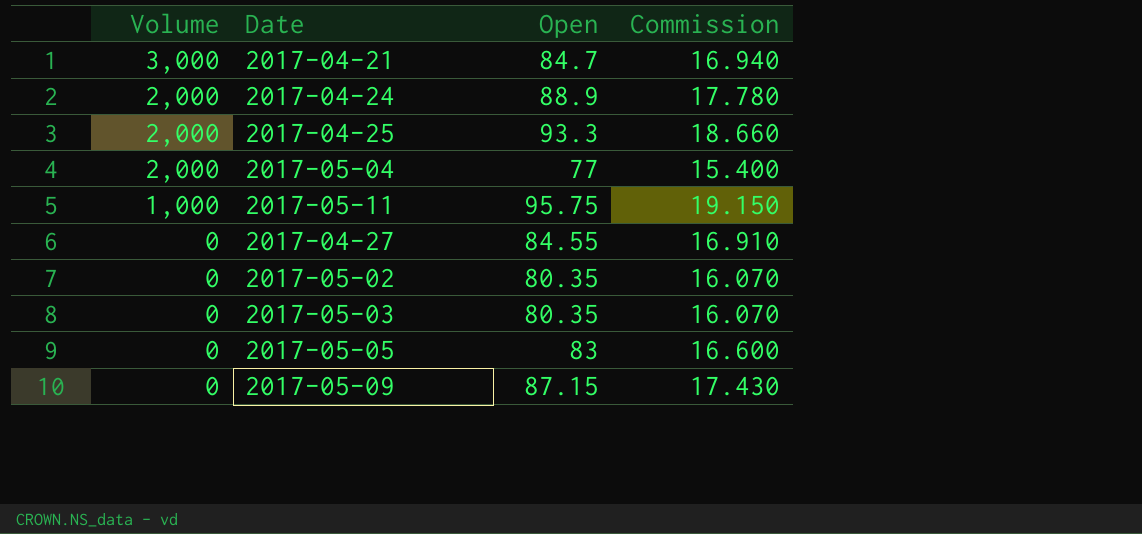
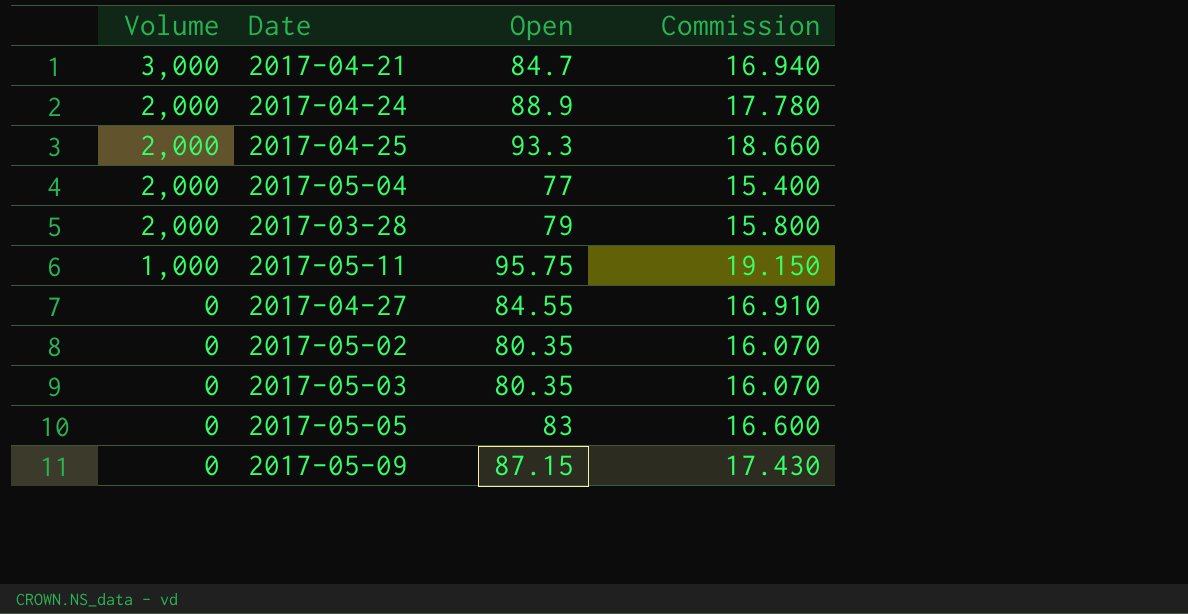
row 2017-03-28: none -> 2,000 | 79 | 15.800

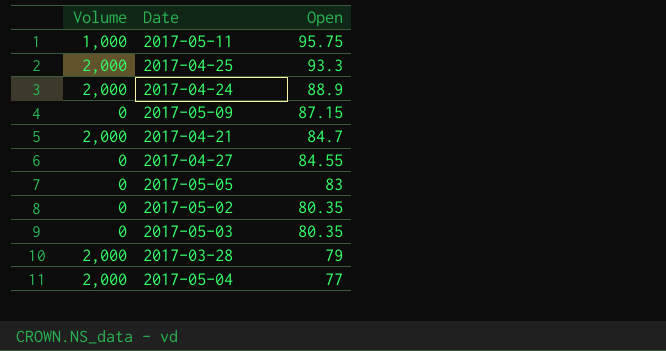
row order: Volume descending -> Open descending
column Commission | formula: [Open] * 0.2 -> none
2017-04-21 | Volume: 3,000 -> 2,000

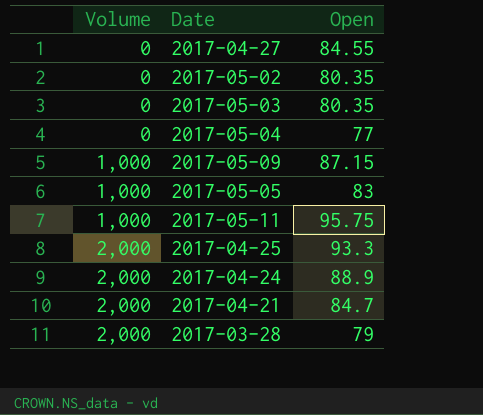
row order: Open descending -> Volume ascending
2017-05-04 | Volume: 2,000 -> 0
2017-05-09 | Volume: 0 -> 1,000
2017-05-05 | Volume: 0 -> 1,000

